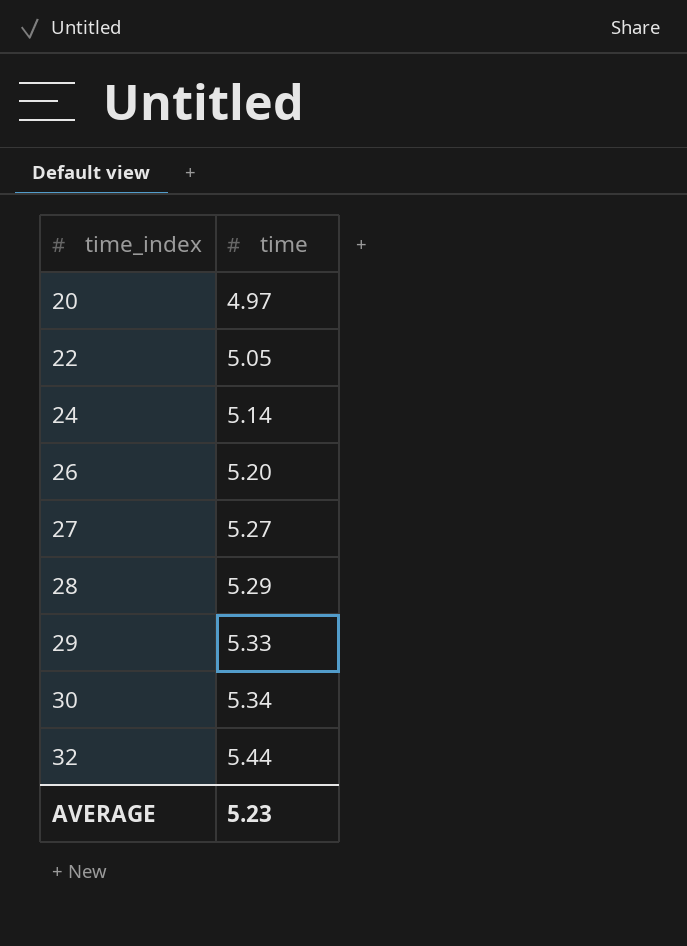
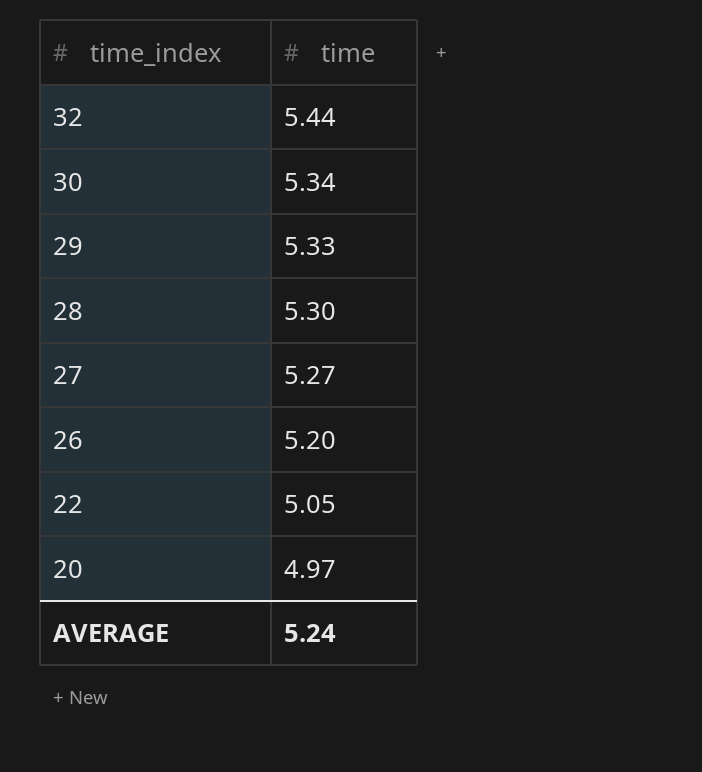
row order: time_index ascending -> time_index descending
row 24: 5.14 -> none
28 | time: 5.29 -> 5.30
AVERAGE | time: 5.23 -> 5.24

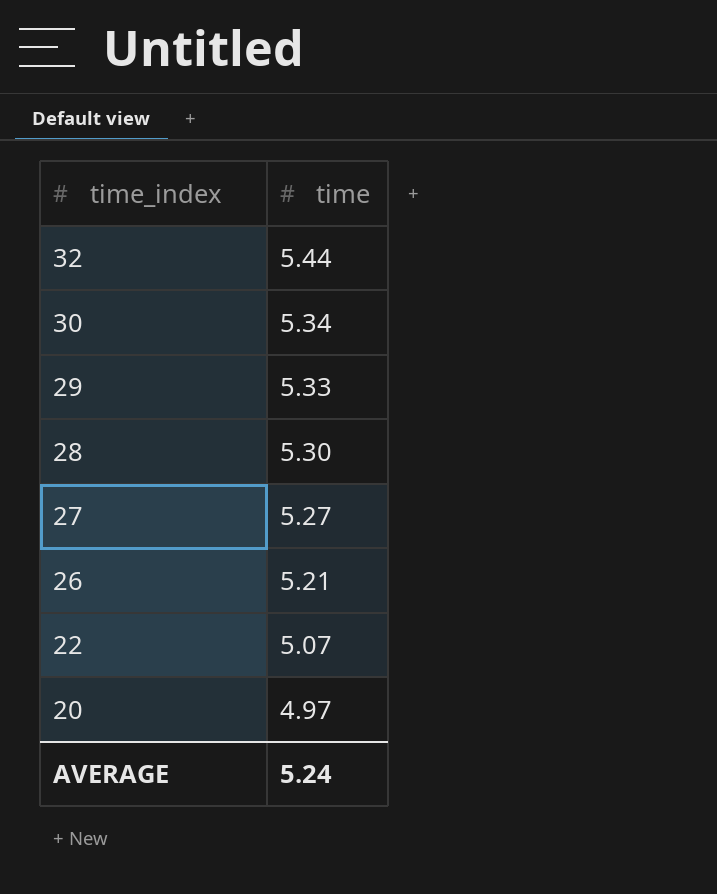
26 | time: 5.20 -> 5.21
22 | time: 5.05 -> 5.07

